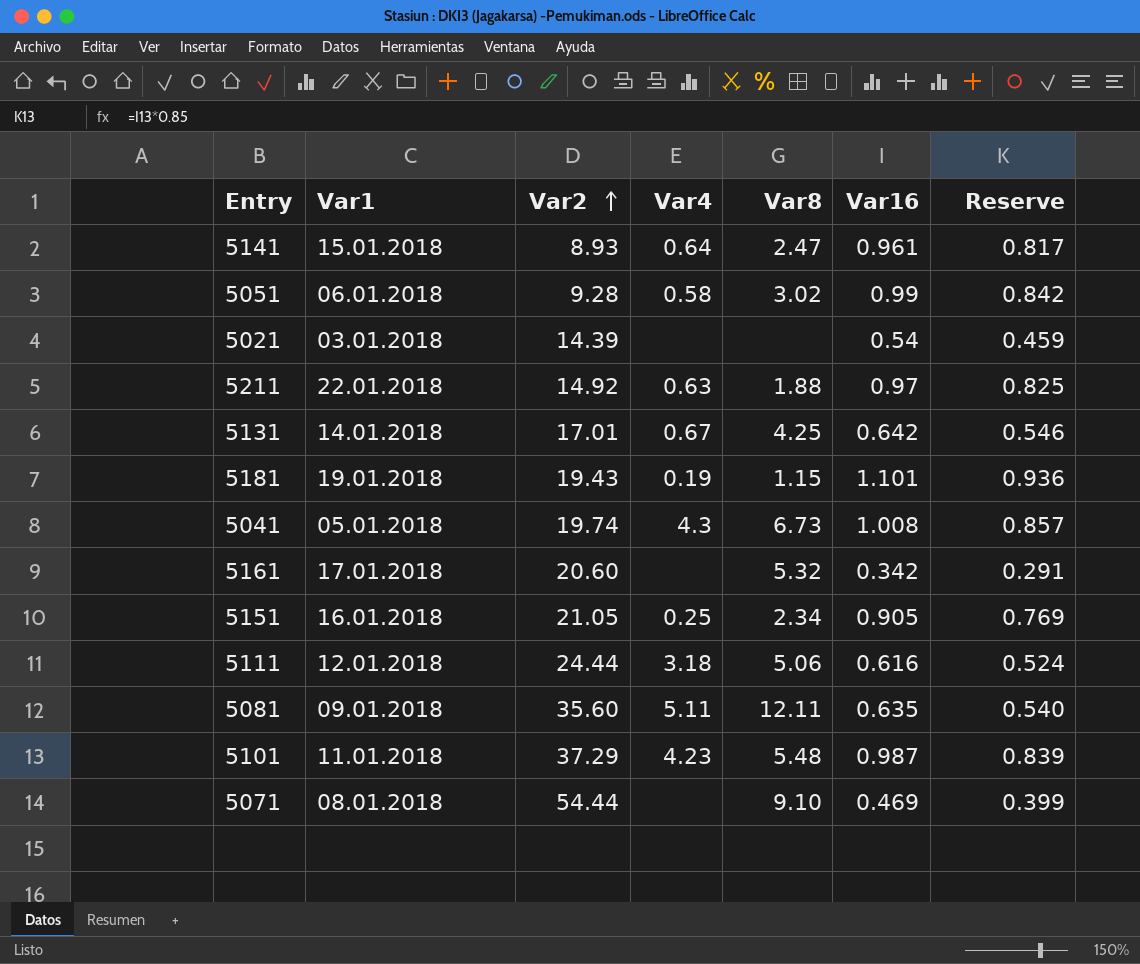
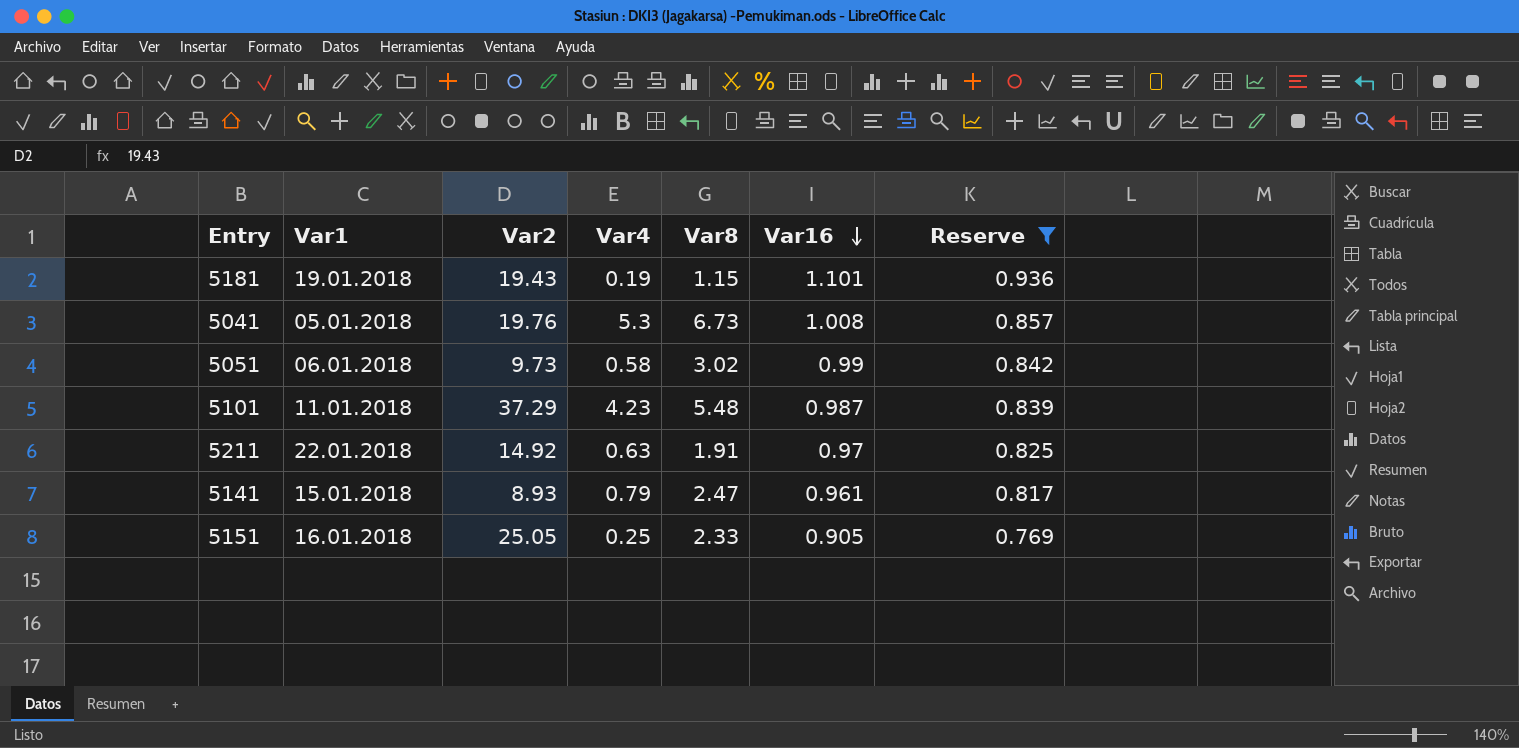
filter: none -> Reserve >= 0.769
row order: Var2 ascending -> Var16 descending
5041 | Var2: 19.74 -> 19.76
5041 | Var4: 4.3 -> 5.3
5051 | Var2: 9.28 -> 9.73
5211 | Var8: 1.88 -> 1.91
5141 | Var4: 0.64 -> 0.79
5151 | Var2: 21.05 -> 25.05
5151 | Var8: 2.34 -> 2.33

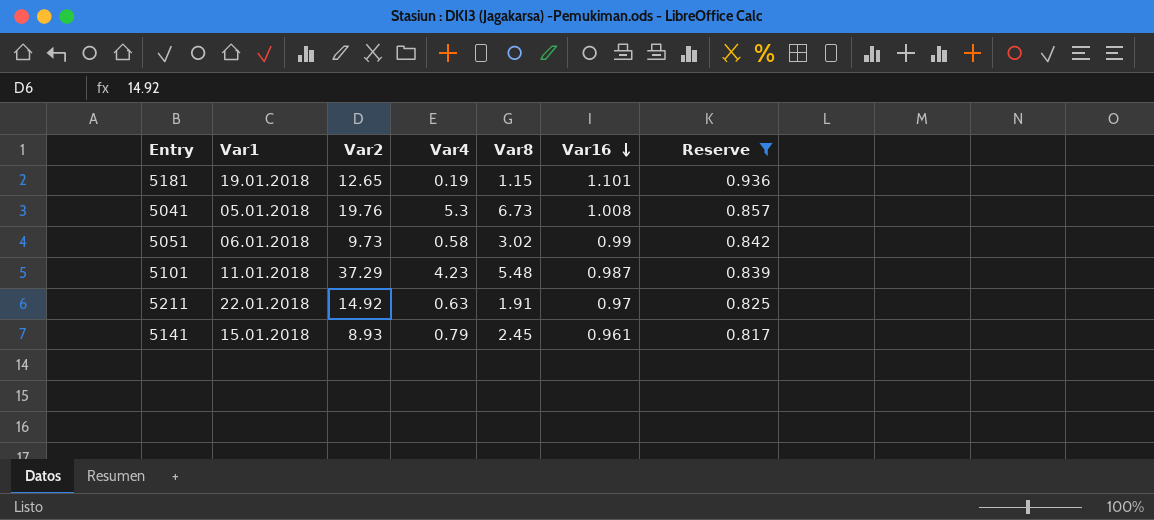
row 5151: 16.01.2018 | 25.05 | 0.25 | 2.33 | 0.905 | 0.769 -> none
5181 | Var2: 19.43 -> 12.65
5141 | Var8: 2.47 -> 2.45

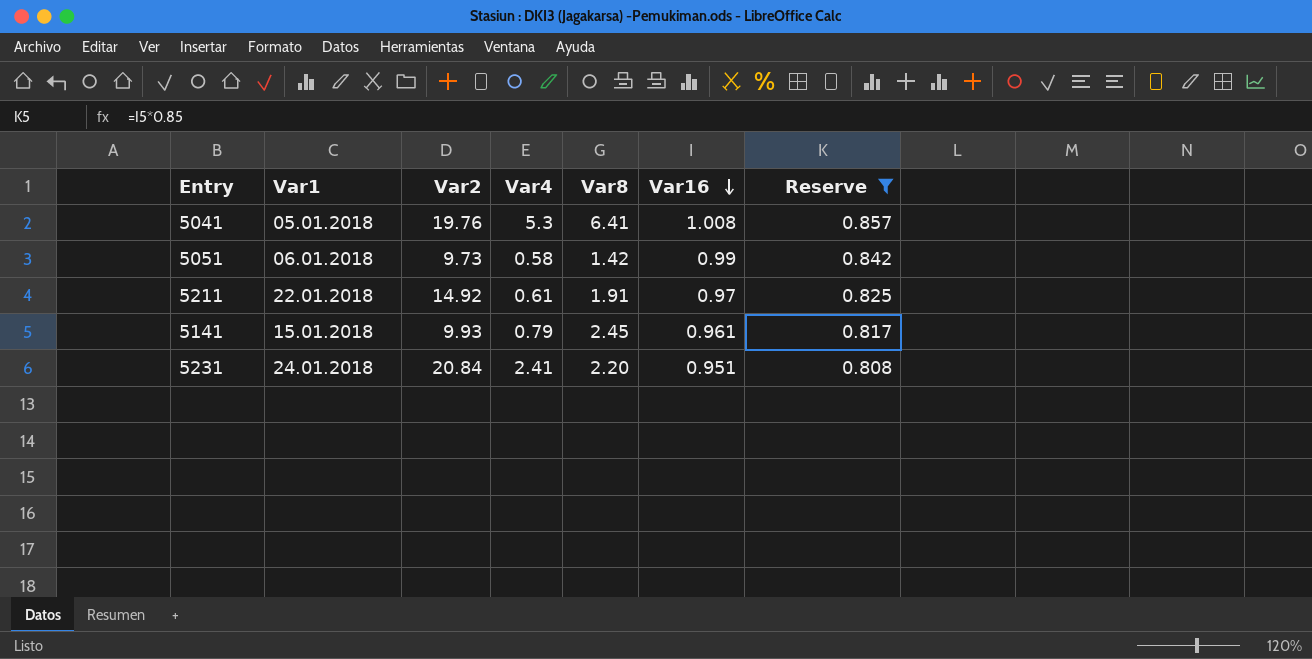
row 5181: 19.01.2018 | 12.65 | 0.19 | 1.15 | 1.101 | 0.936 -> none
row 5101: 11.01.2018 | 37.29 | 4.23 | 5.48 | 0.987 | 0.839 -> none
5041 | Var8: 6.73 -> 6.41
5051 | Var8: 3.02 -> 1.42
5211 | Var4: 0.63 -> 0.61
5141 | Var2: 8.93 -> 9.93
row 5231: none -> 24.01.2018 | 20.84 | 2.41 | 2.20 | 0.951 | 0.808

